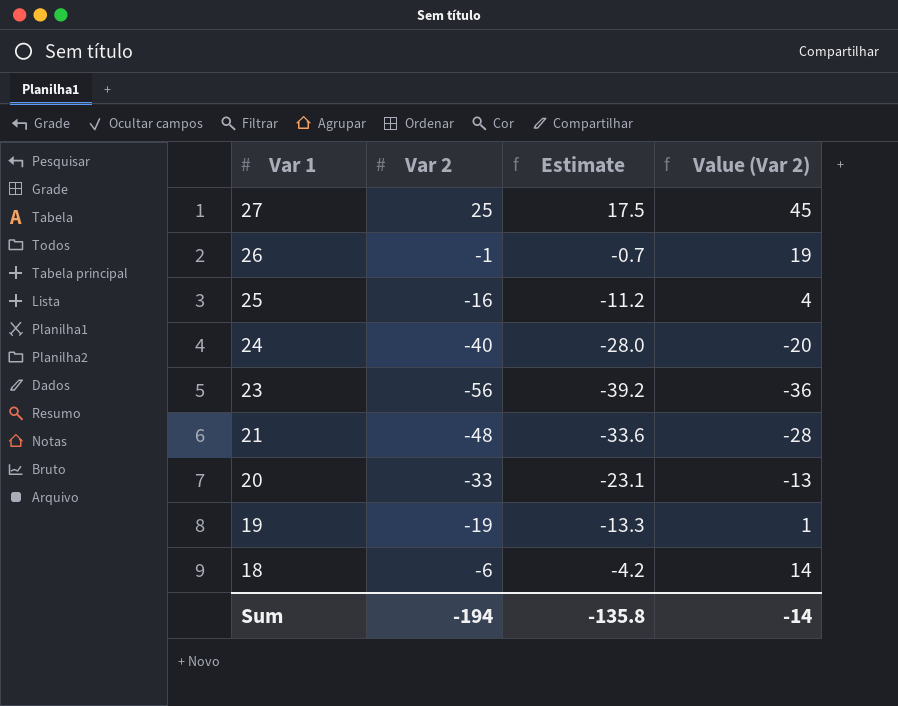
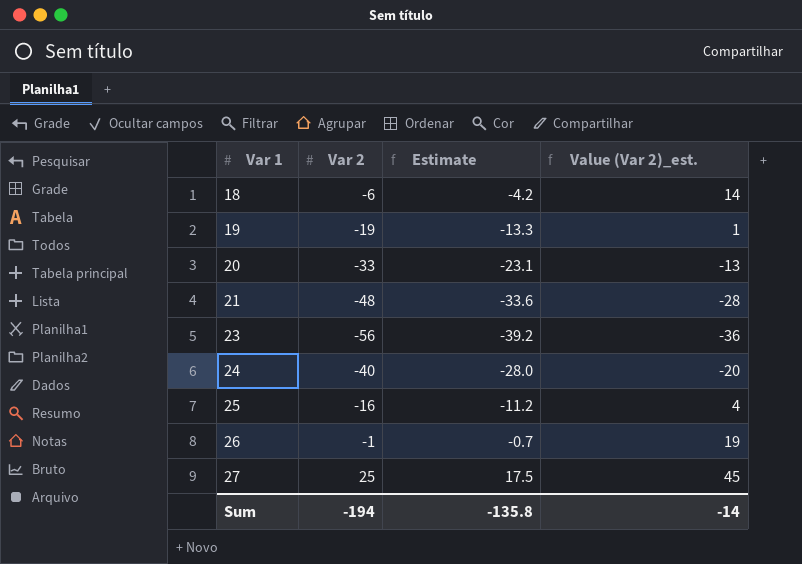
row order: Var 1 descending -> Var 1 ascending
column name: Value (Var 2) -> Value (Var 2)_est.

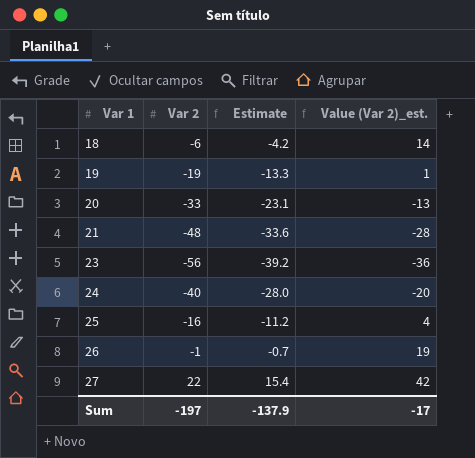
27 | Var 2: 25 -> 22
27 | Estimate: 17.5 -> 15.4
27 | Value (Var 2)_est.: 45 -> 42
Sum | Var 2: -194 -> -197
Sum | Estimate: -135.8 -> -137.9
Sum | Value (Var 2)_est.: -14 -> -17

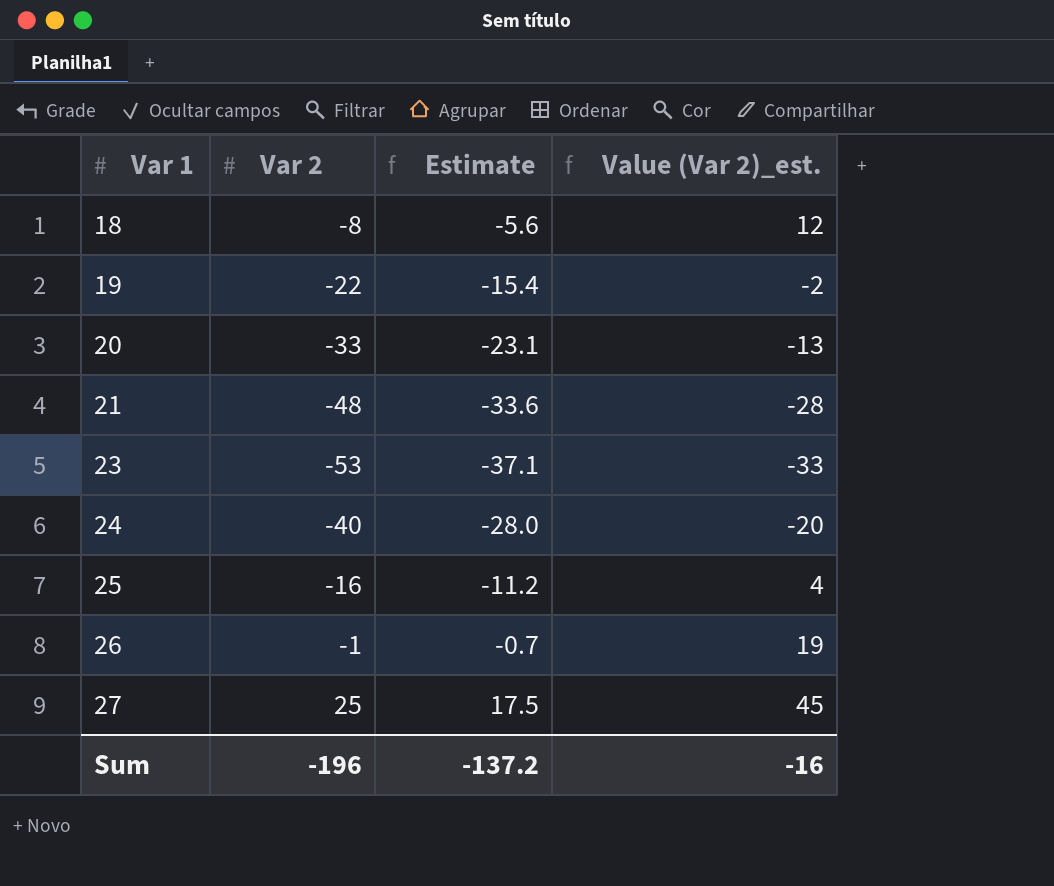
18 | Var 2: -6 -> -8
18 | Estimate: -4.2 -> -5.6
18 | Value (Var 2)_est.: 14 -> 12
19 | Var 2: -19 -> -22
19 | Estimate: -13.3 -> -15.4
19 | Value (Var 2)_est.: 1 -> -2
23 | Var 2: -56 -> -53
23 | Estimate: -39.2 -> -37.1
23 | Value (Var 2)_est.: -36 -> -33
27 | Var 2: 22 -> 25
27 | Estimate: 15.4 -> 17.5
27 | Value (Var 2)_est.: 42 -> 45
Sum | Var 2: -197 -> -196
Sum | Estimate: -137.9 -> -137.2
Sum | Value (Var 2)_est.: -17 -> -16

